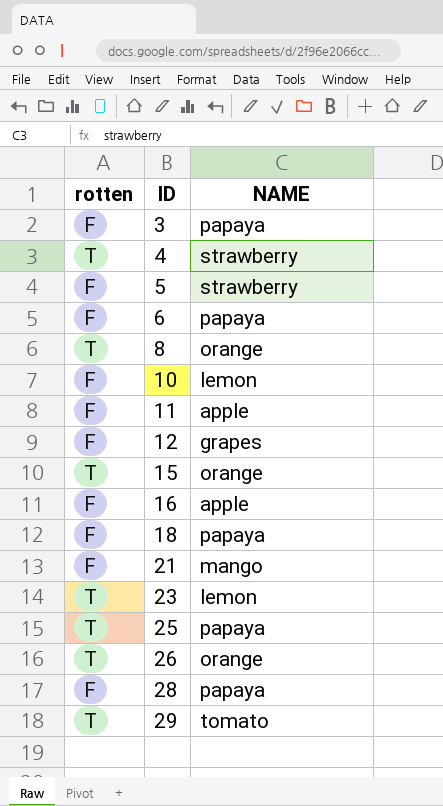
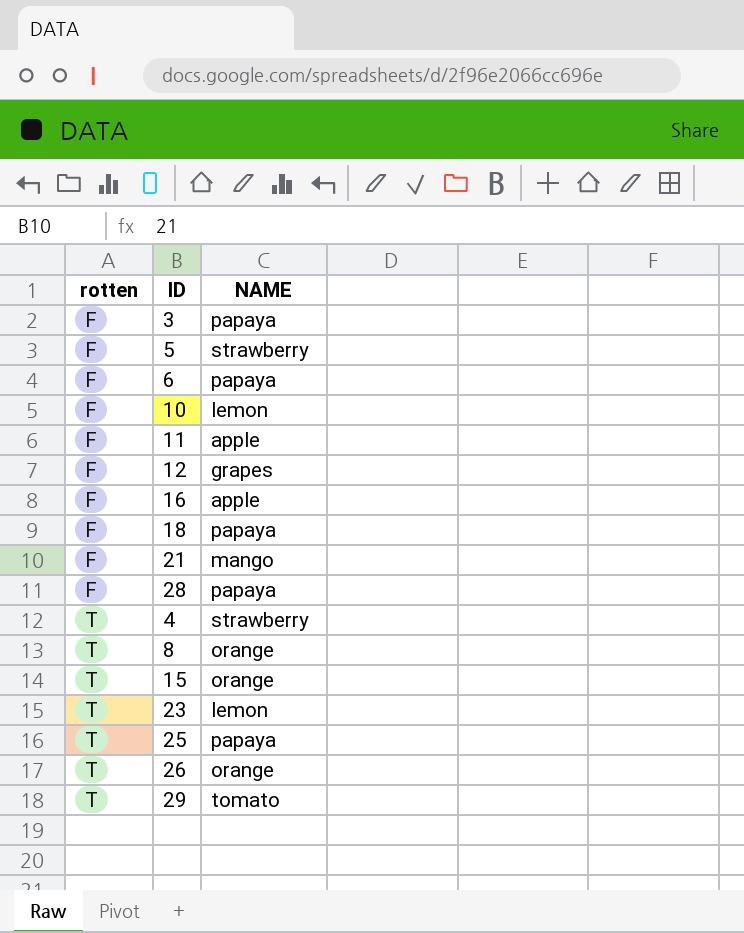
row order: ID ascending -> rotten ascending

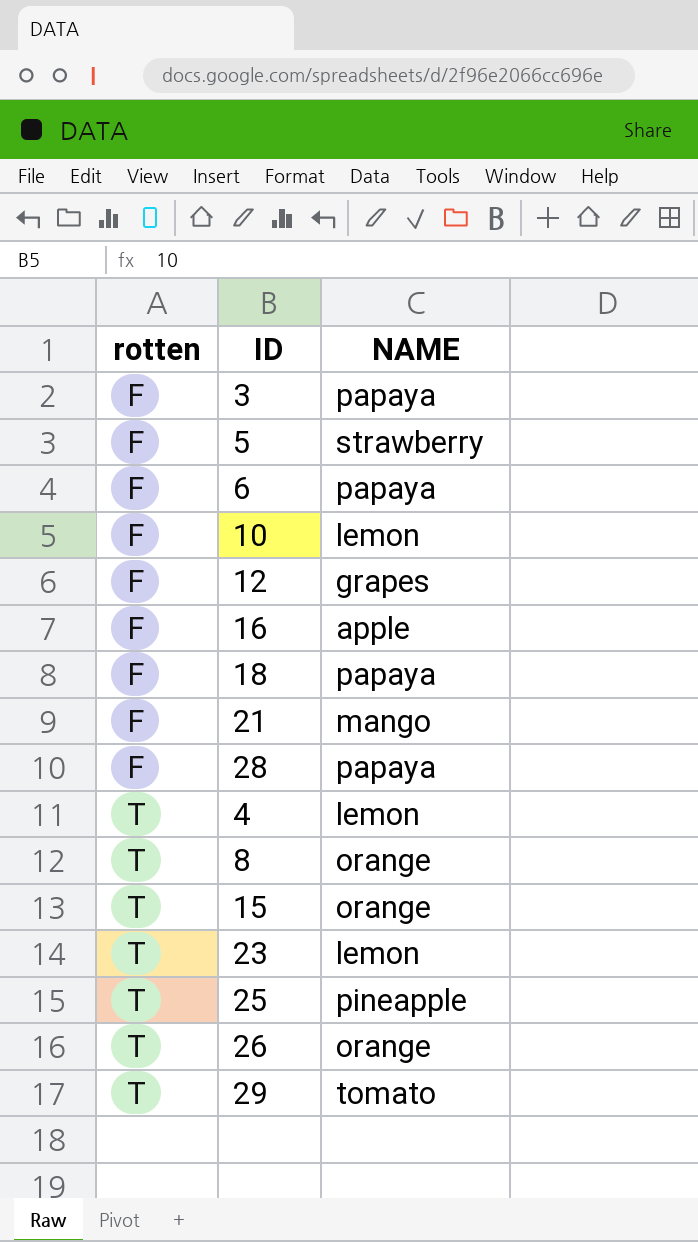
row 11: F | apple -> none
4 | NAME: strawberry -> lemon
25 | NAME: papaya -> pineapple

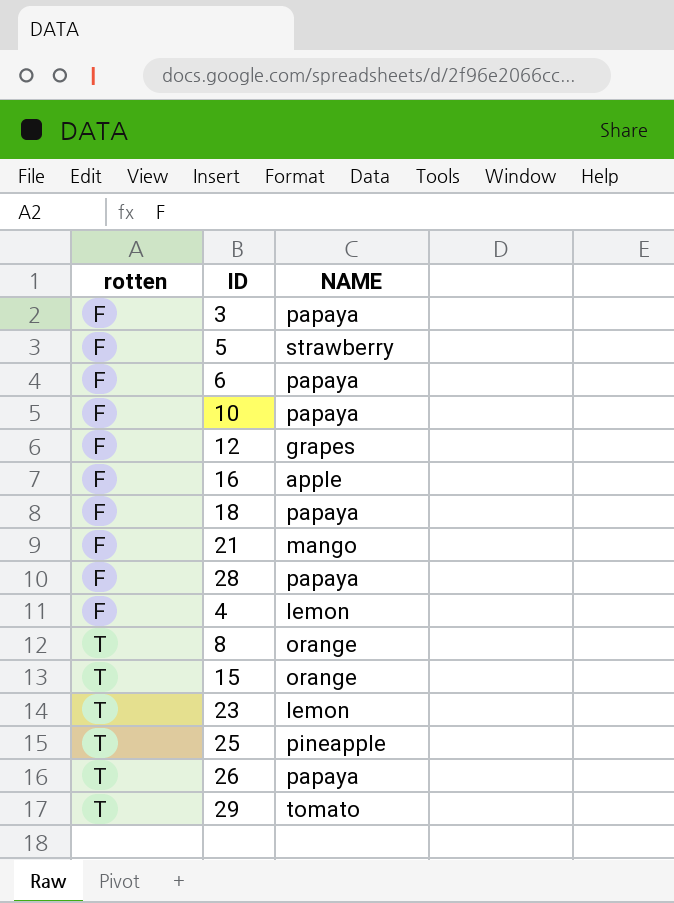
10 | NAME: lemon -> papaya
4 | rotten: T -> F
26 | NAME: orange -> papaya

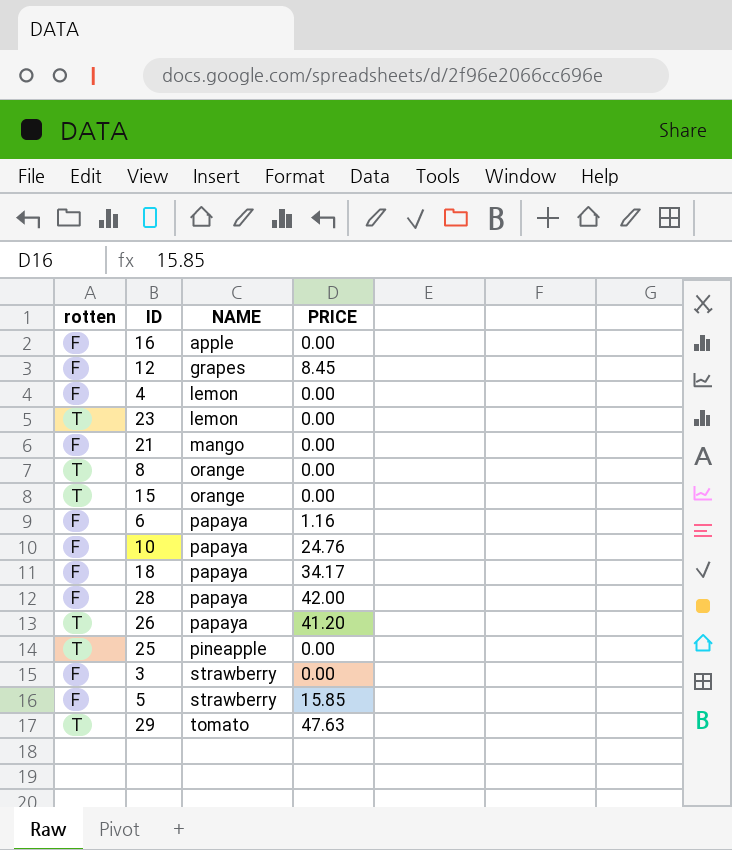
row order: rotten ascending -> NAME ascending
column PRICE | position: none -> 4
3 | NAME: papaya -> strawberry

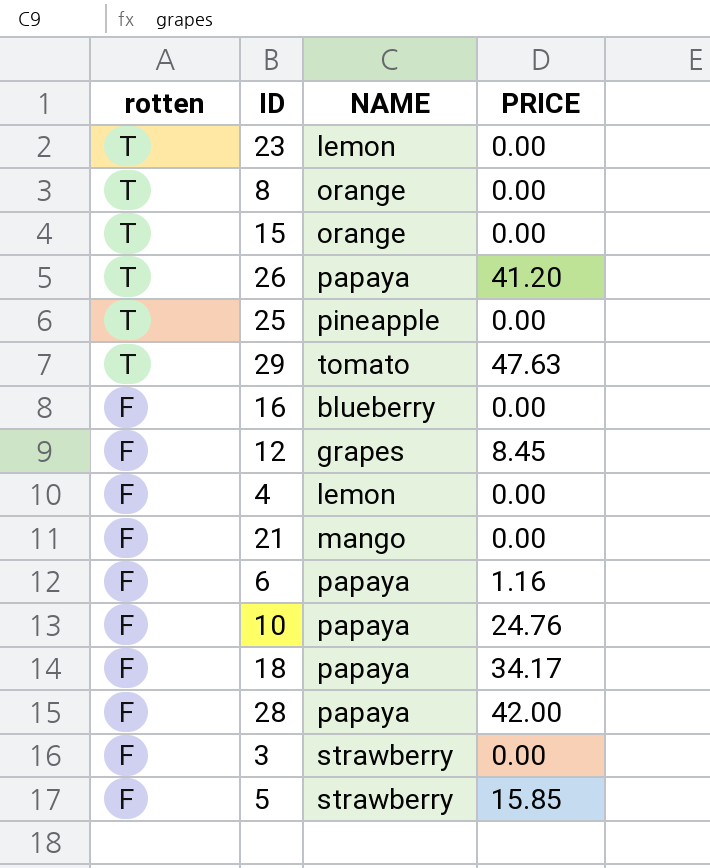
row order: NAME ascending -> rotten descending
16 | NAME: apple -> blueberry

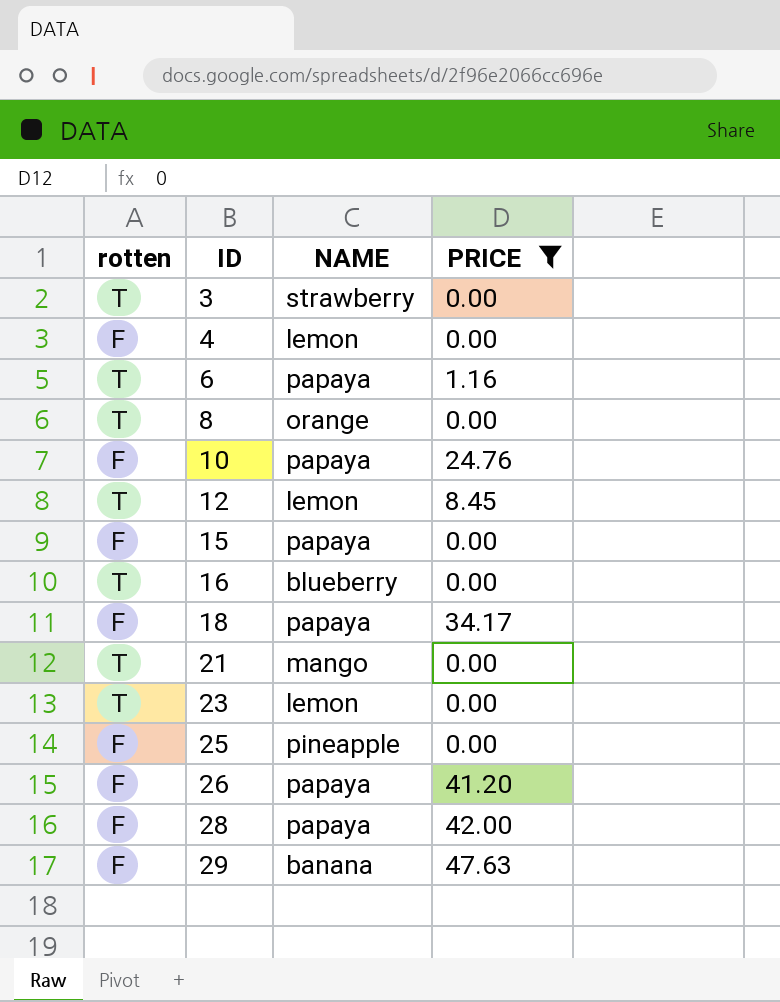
filter: none -> PRICE != 15.85
row order: rotten descending -> ID ascending
3 | rotten: F -> T
6 | rotten: F -> T
12 | rotten: F -> T
12 | NAME: grapes -> lemon
15 | rotten: T -> F
15 | NAME: orange -> papaya
16 | rotten: F -> T
21 | rotten: F -> T
25 | rotten: T -> F
26 | rotten: T -> F
29 | rotten: T -> F
29 | NAME: tomato -> banana

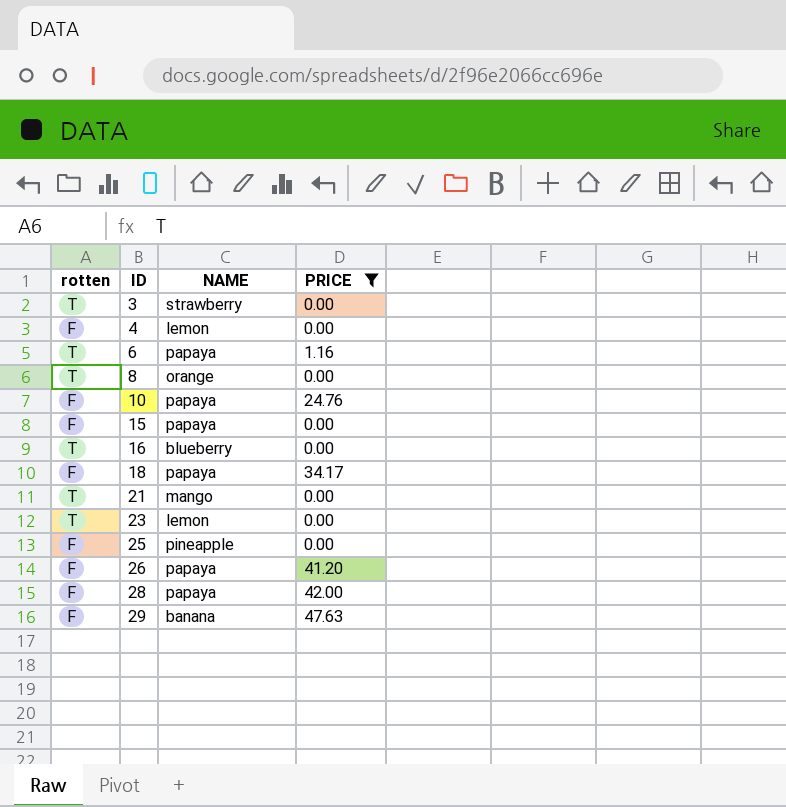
row 12: T | lemon | 8.45 -> none

